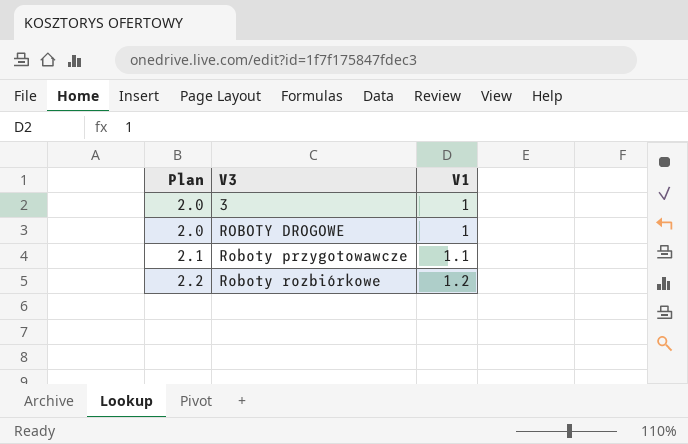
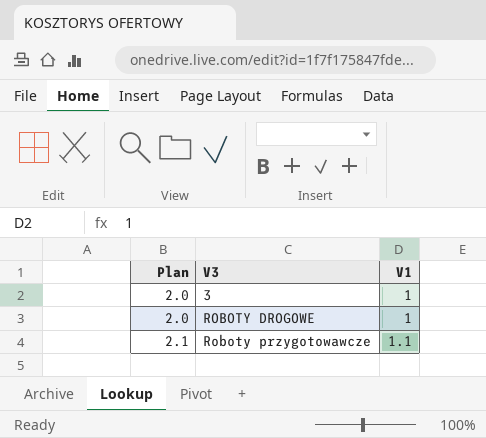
row Roboty rozbiórkowe: 2.2 | 1.2 -> none

